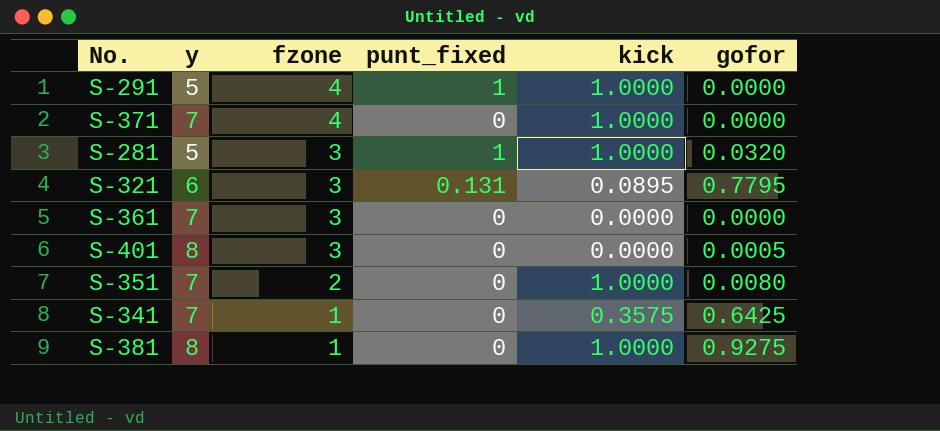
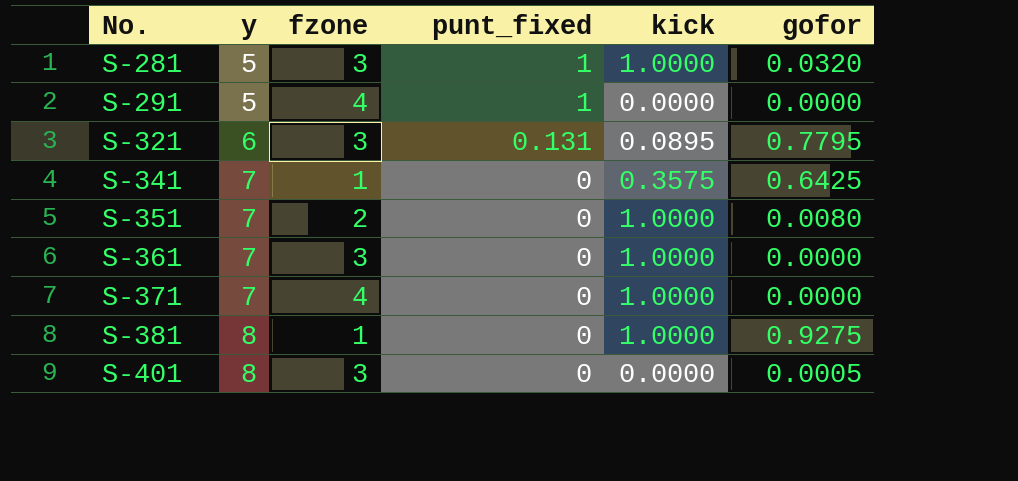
row order: fzone descending -> No. ascending
S-291 | kick: 1.0000 -> 0.0000
S-361 | kick: 0.0000 -> 1.0000

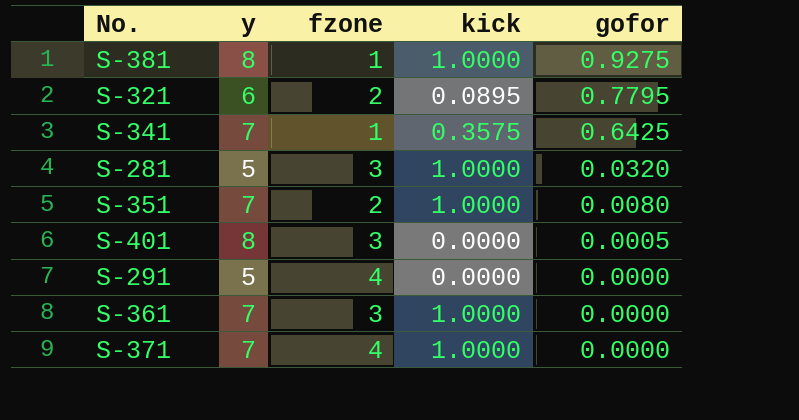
row order: No. ascending -> gofor descending
column punt_fixed | position: 4 -> none
S-321 | fzone: 3 -> 2

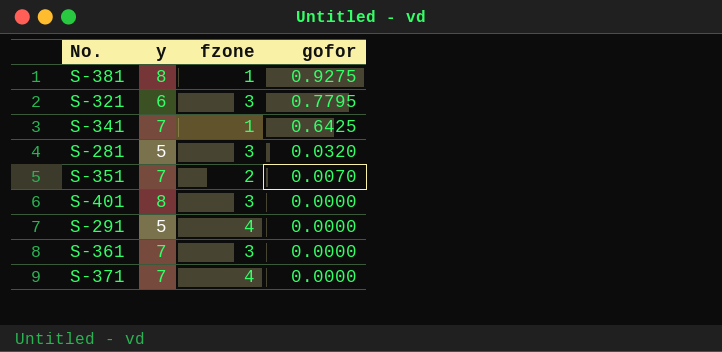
column kick | position: 4 -> none
S-321 | fzone: 2 -> 3
S-351 | gofor: 0.0080 -> 0.0070
S-401 | gofor: 0.0005 -> 0.0000

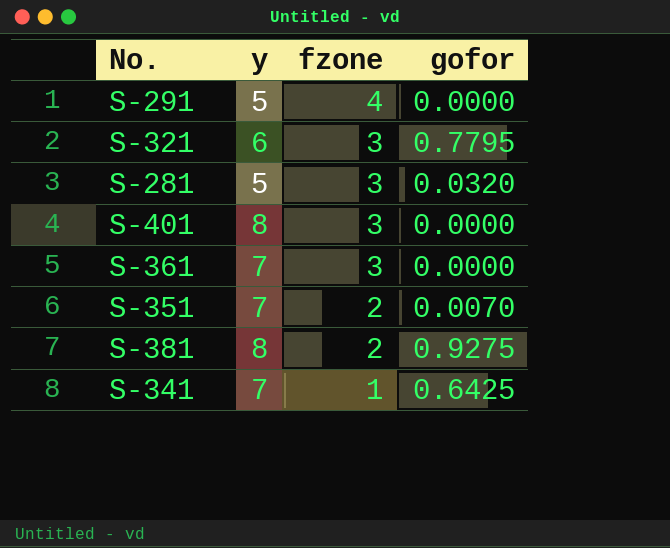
row order: gofor descending -> fzone descending
row S-371: 7 | 4 | 0.0000 -> none
S-381 | fzone: 1 -> 2

